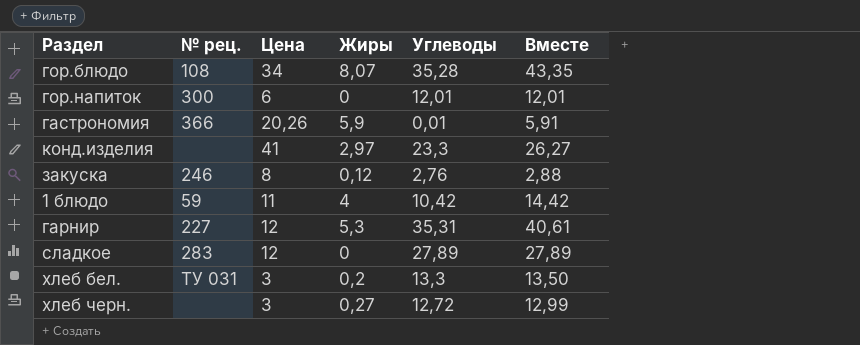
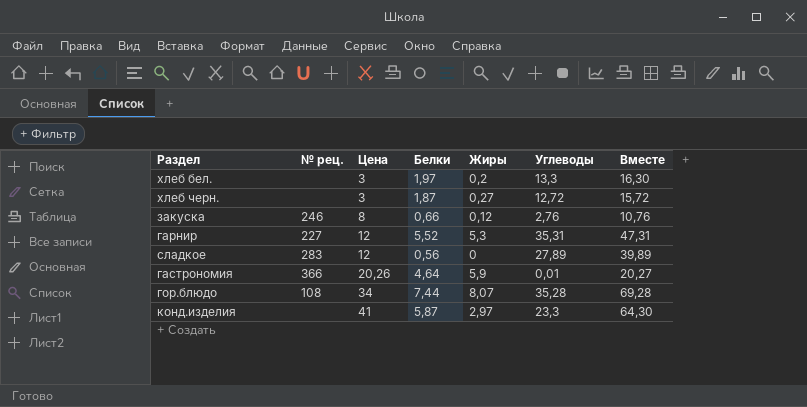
row order: none -> Цена ascending
column Белки | position: none -> 4
column Вместе | formula: [Жиры] + [Углеводы] -> [Цена] + [Углеводы]
row гор.напиток: 300 | 6 | 0 | 12,01 | 12,01 -> none
row 1 блюдо: 59 | 11 | 4 | 10,42 | 14,42 -> none
хлеб бел. | № рец.: ТУ 031 -> none

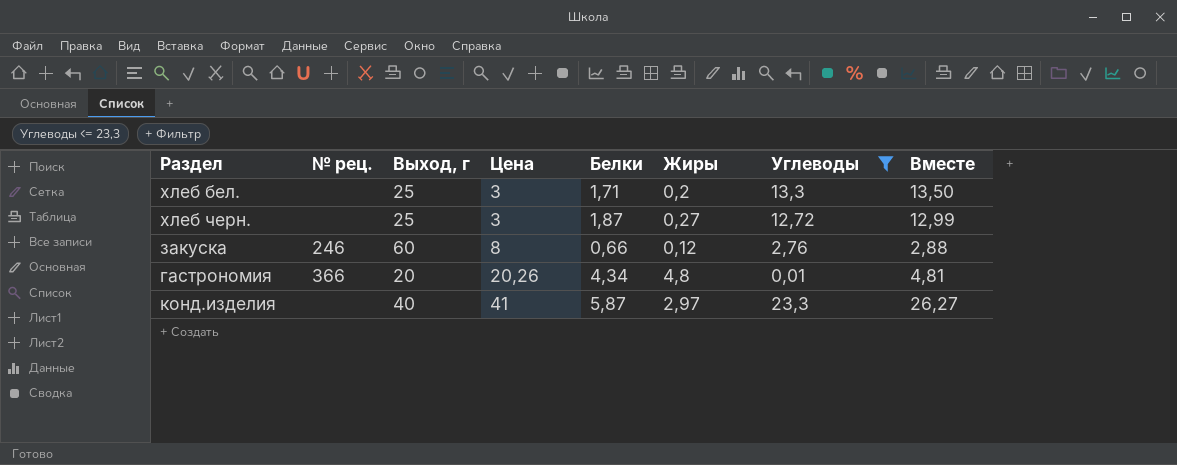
filter: none -> Углеводы <= 23,3
column Выход, г | position: none -> 3
column Вместе | formula: [Цена] + [Углеводы] -> [Жиры] + [Углеводы]
хлеб бел. | Белки: 1,97 -> 1,71
гастрономия | Белки: 4,64 -> 4,34
гастрономия | Жиры: 5,9 -> 4,8

